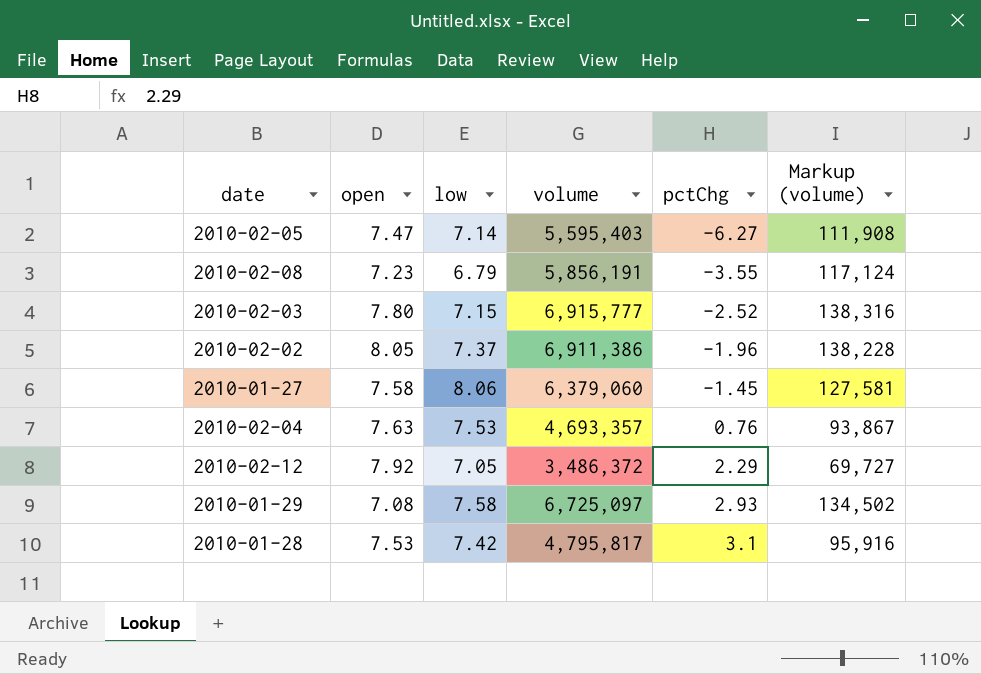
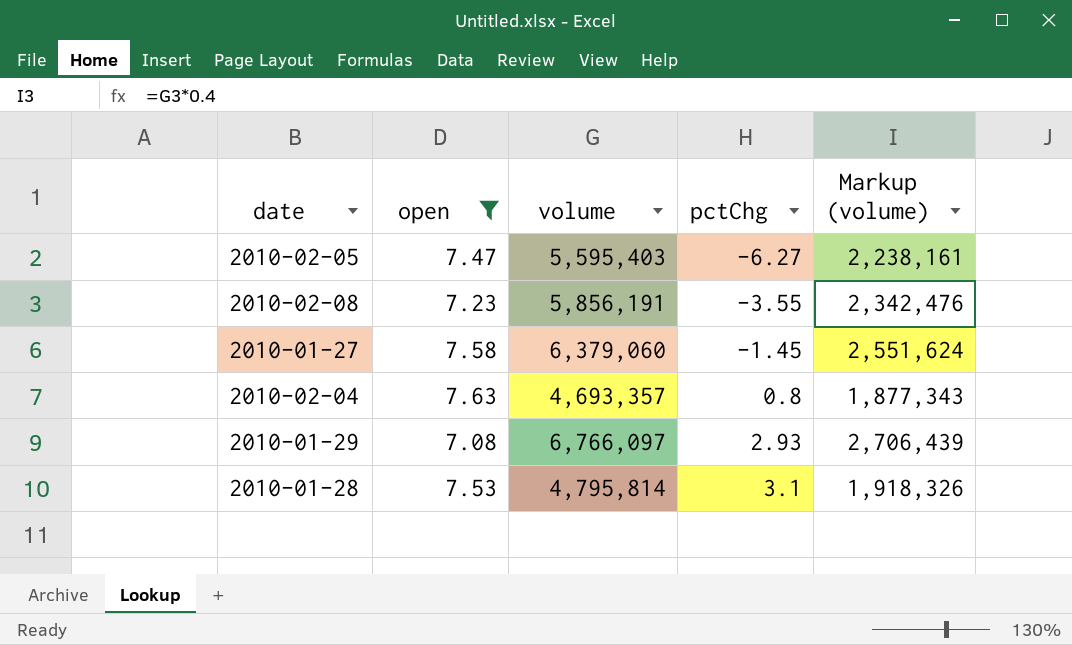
filter: none -> open <= 7.63
column low | position: 3 -> none
column Markup (volume) | formula: [volume] * 0.02 -> [volume] * 0.4
2010-02-04 | pctChg: 0.76 -> 0.8
2010-01-29 | volume: 6,725,097 -> 6,766,097
2010-01-28 | volume: 4,795,817 -> 4,795,814

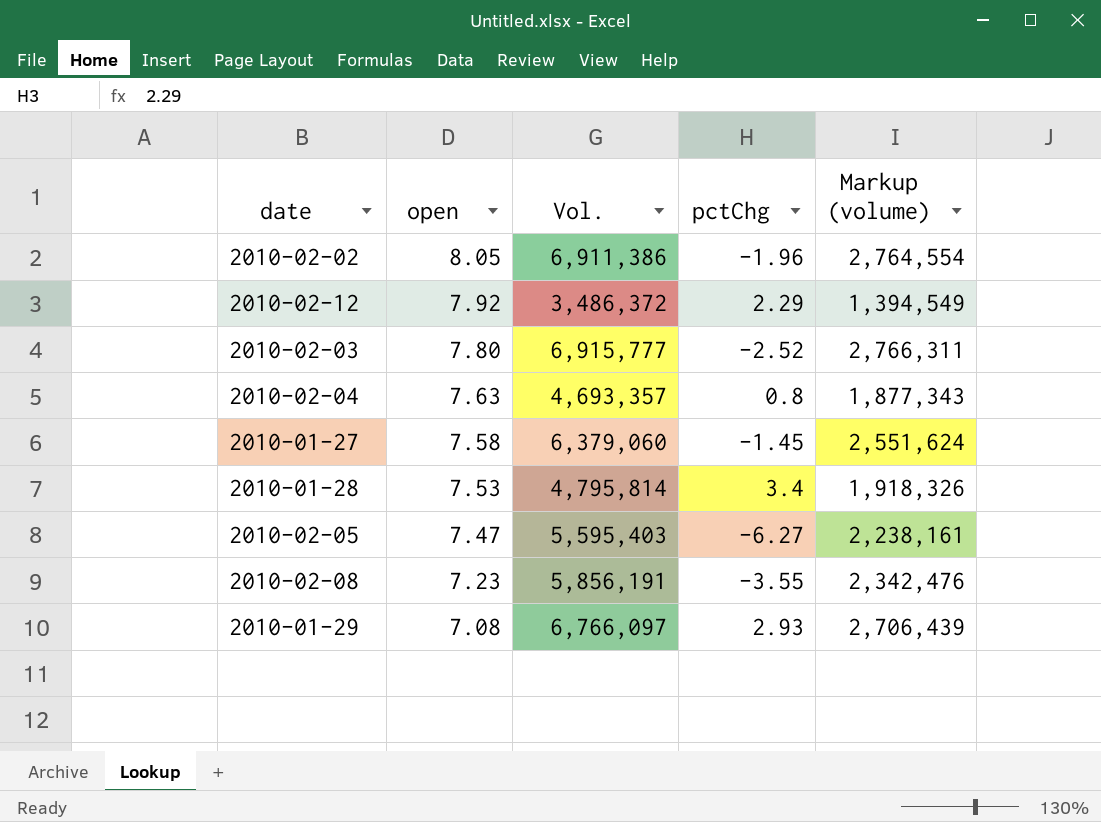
filter: open <= 7.63 -> none
row order: pctChg ascending -> open descending
column name: volume -> Vol.
2010-01-28 | pctChg: 3.1 -> 3.4

